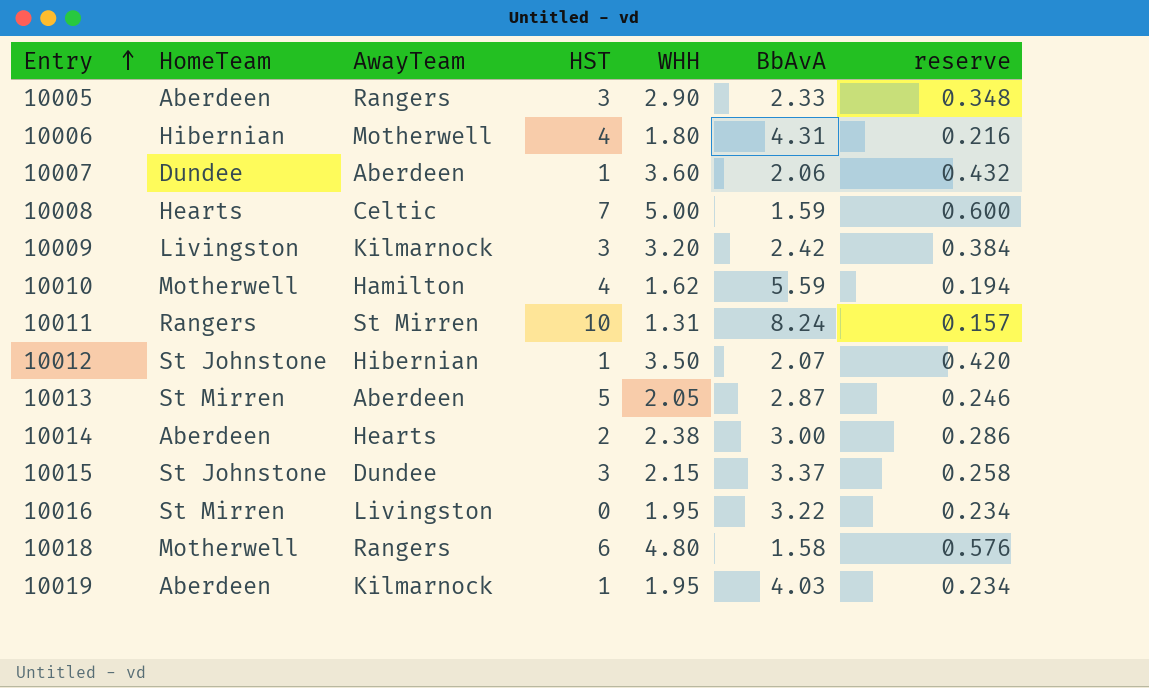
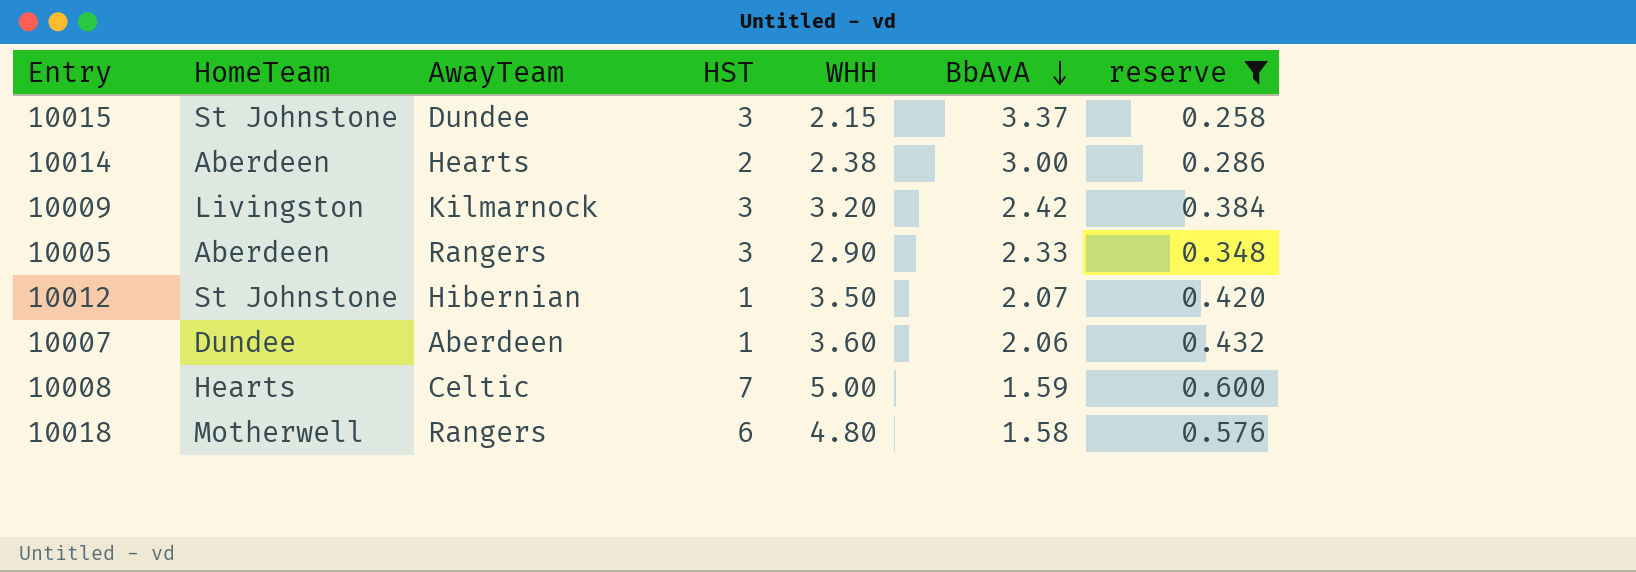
filter: none -> reserve >= 0.258
row order: Entry ascending -> BbAvA descending

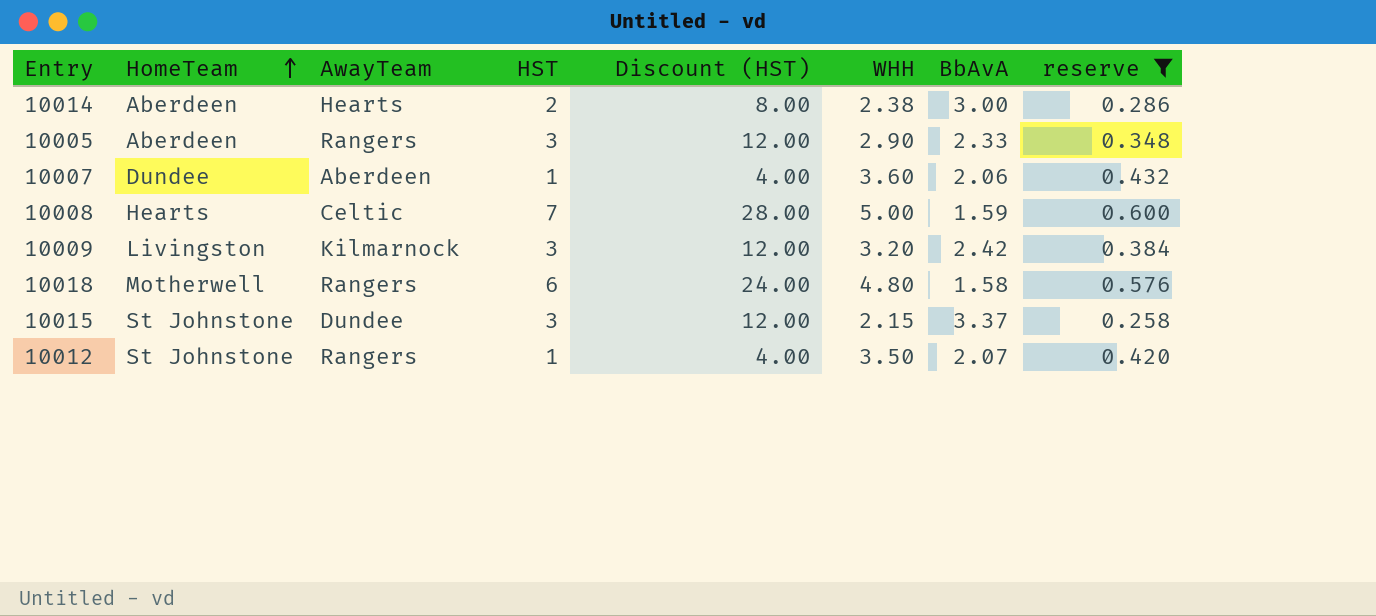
row order: BbAvA descending -> HomeTeam ascending
column Discount (HST) | formula: none -> [HST] * 4
10012 | AwayTeam: Hibernian -> Rangers

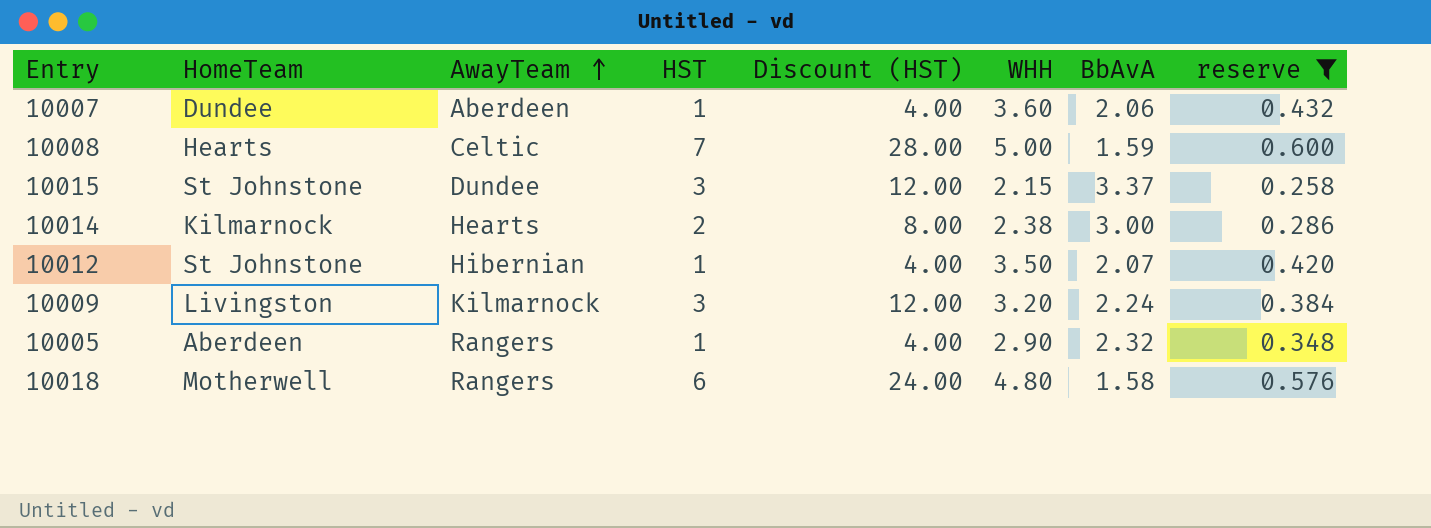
row order: HomeTeam ascending -> AwayTeam ascending
10014 | HomeTeam: Aberdeen -> Kilmarnock
10012 | AwayTeam: Rangers -> Hibernian
10009 | BbAvA: 2.42 -> 2.24
10005 | HST: 3 -> 1
10005 | Discount (HST): 12.00 -> 4.00
10005 | BbAvA: 2.33 -> 2.32

